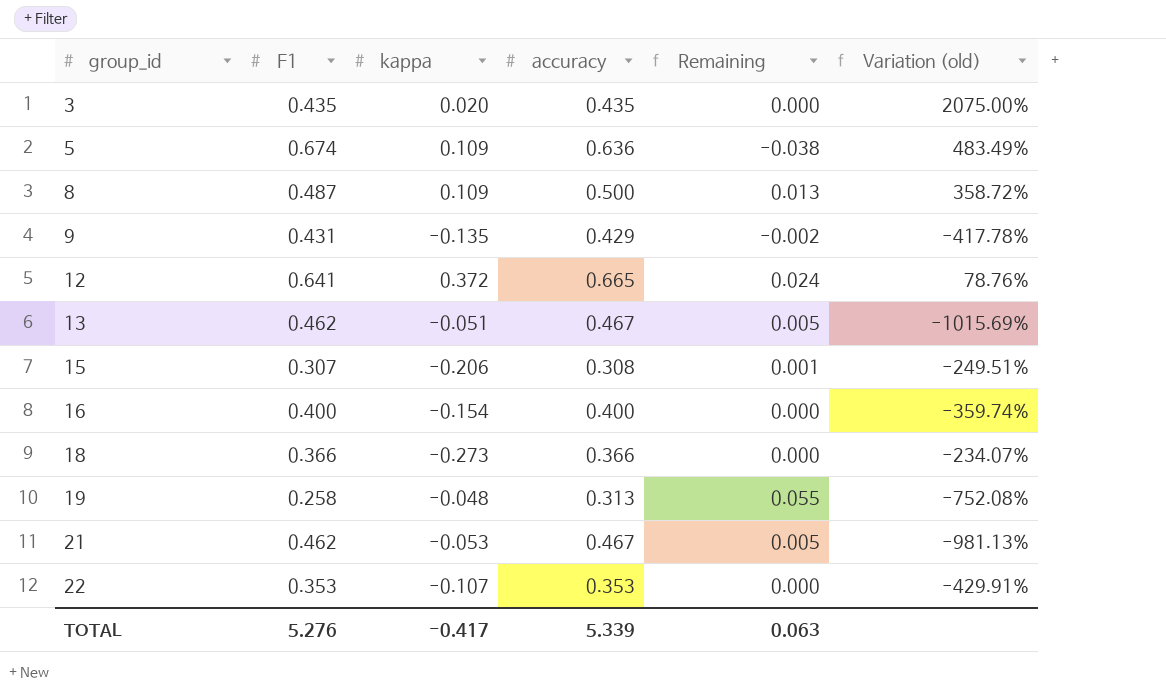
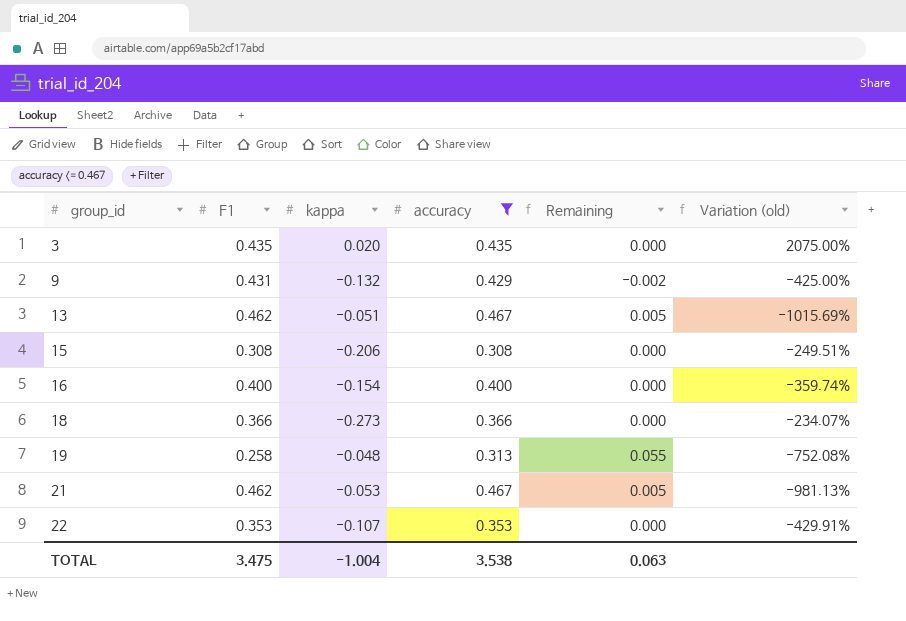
filter: none -> accuracy <= 0.467
9 | kappa: -0.135 -> -0.132
9 | Variation (old): -417.78% -> -425.00%
15 | F1: 0.307 -> 0.308
15 | Remaining: 0.001 -> 0.000
TOTAL | F1: 5.276 -> 3.475
TOTAL | kappa: -0.417 -> -1.004
TOTAL | accuracy: 5.339 -> 3.538

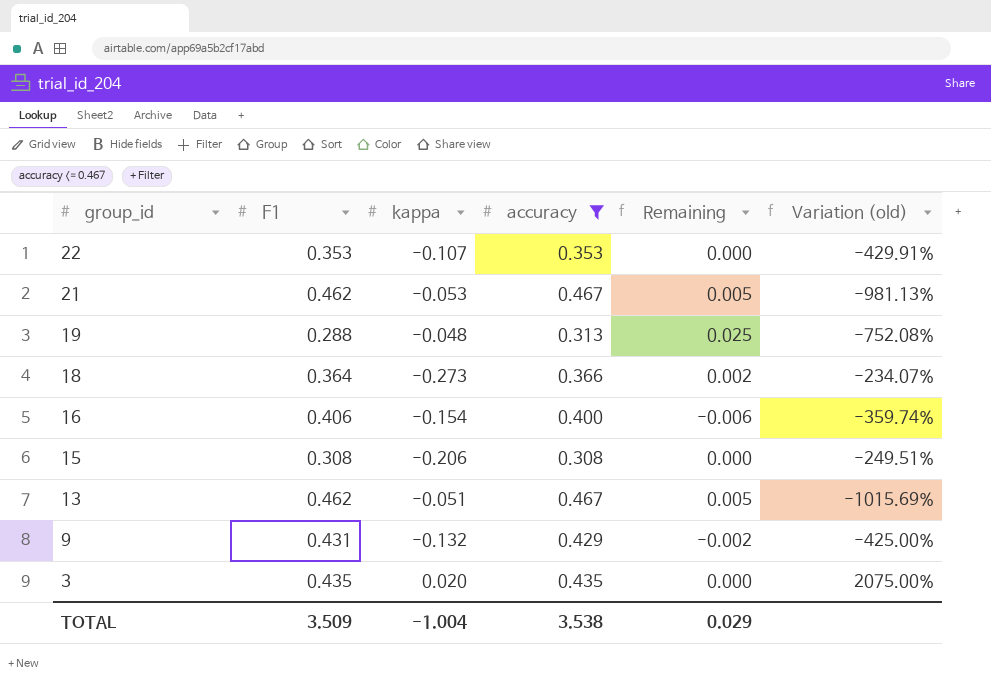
row order: group_id ascending -> group_id descending
19 | F1: 0.258 -> 0.288
19 | Remaining: 0.055 -> 0.025
18 | F1: 0.366 -> 0.364
18 | Remaining: 0.000 -> 0.002
16 | F1: 0.400 -> 0.406
16 | Remaining: 0.000 -> -0.006
TOTAL | F1: 3.475 -> 3.509
TOTAL | Remaining: 0.063 -> 0.029

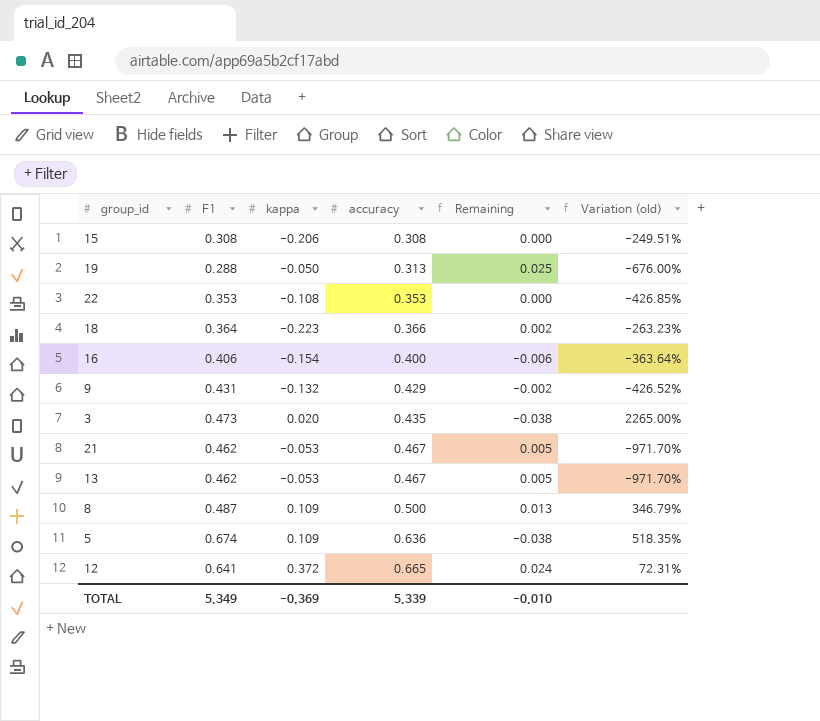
filter: accuracy <= 0.467 -> none
row order: group_id descending -> accuracy ascending
column Variation (old) | formula: ([accuracy] - [kappa]) / [kappa] -> ([F1] - [kappa]) / [kappa]
19 | kappa: -0.048 -> -0.050
22 | kappa: -0.107 -> -0.108
18 | kappa: -0.273 -> -0.223
3 | F1: 0.435 -> 0.473
3 | Remaining: 0.000 -> -0.038
13 | kappa: -0.051 -> -0.053
TOTAL | F1: 3.509 -> 5.349
TOTAL | kappa: -1.004 -> -0.369
TOTAL | accuracy: 3.538 -> 5.339
TOTAL | Remaining: 0.029 -> -0.010

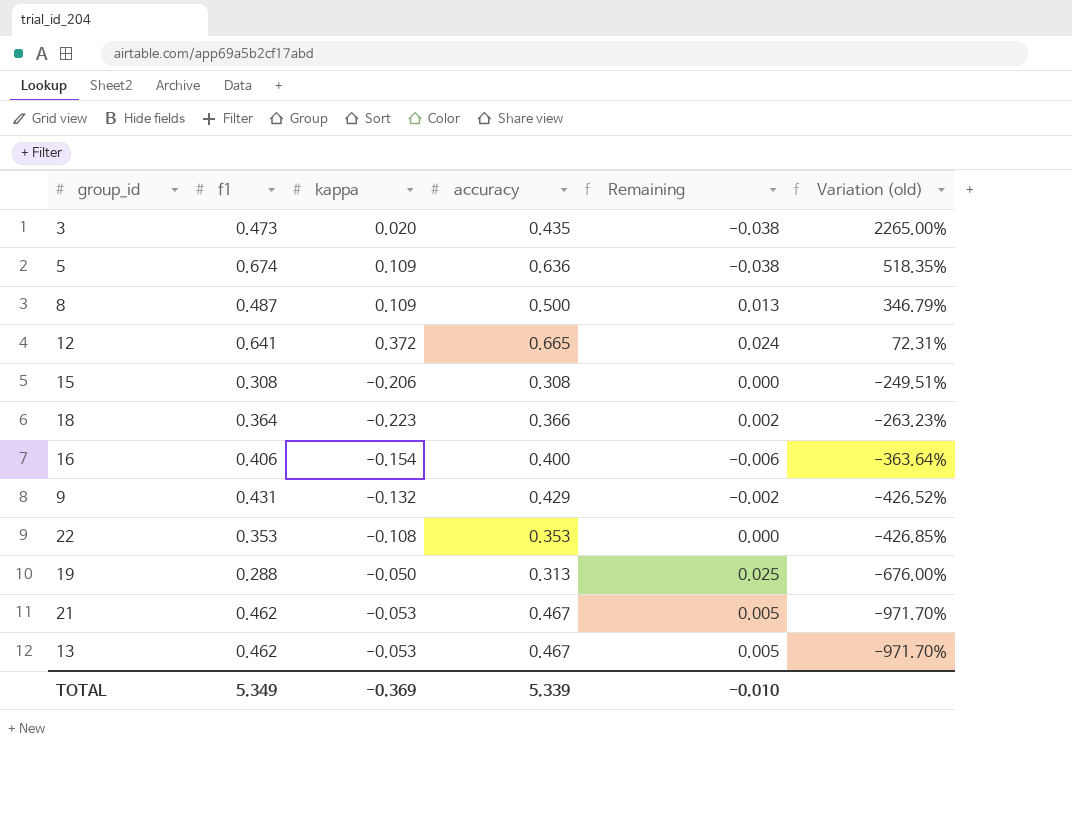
row order: accuracy ascending -> Variation (old) descending
column name: F1 -> f1

